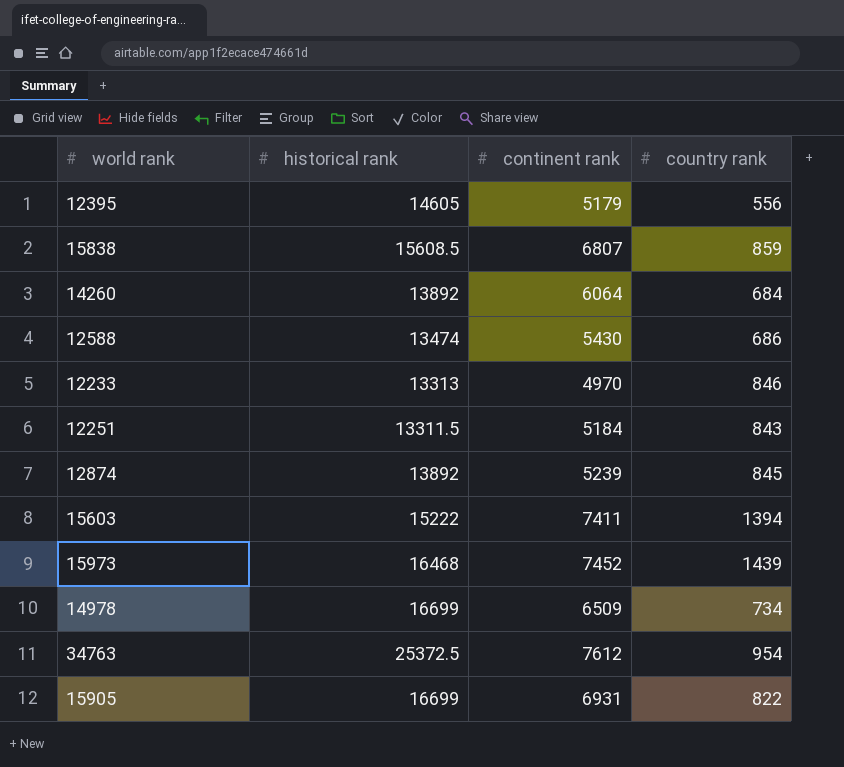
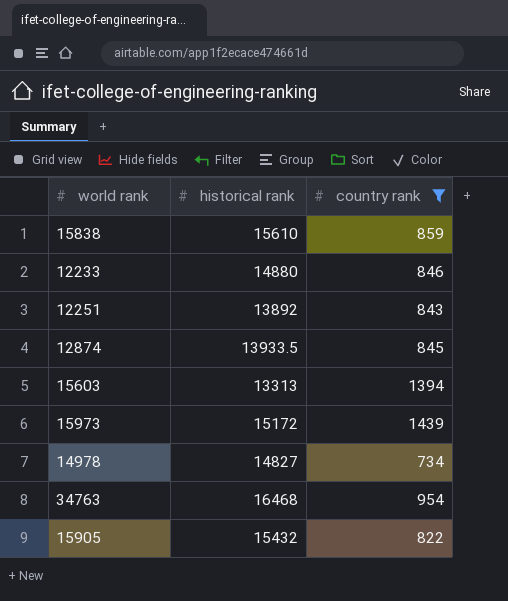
filter: none -> country rank >= 734
column continent rank | position: 3 -> none
15838 | historical rank: 15608.5 -> 15610
12233 | historical rank: 13313 -> 14880
12251 | historical rank: 13311.5 -> 13892
12874 | historical rank: 13892 -> 13933.5
15603 | historical rank: 15222 -> 13313
15973 | historical rank: 16468 -> 15172
14978 | historical rank: 16699 -> 14827
34763 | historical rank: 25372.5 -> 16468
15905 | historical rank: 16699 -> 15432

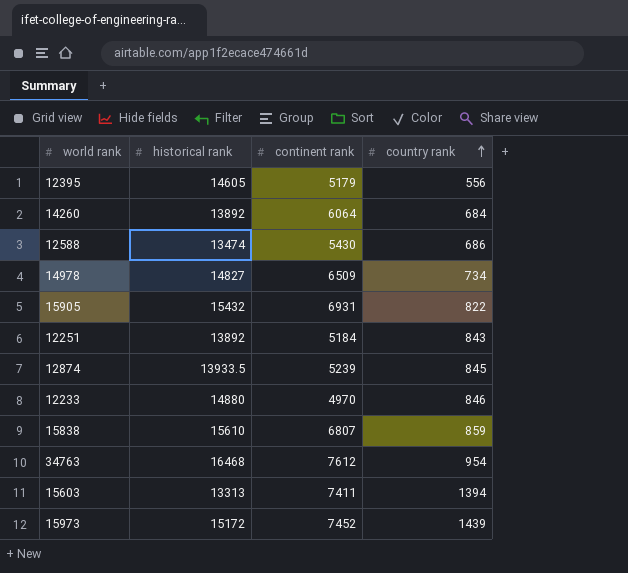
filter: country rank >= 734 -> none
row order: none -> country rank ascending
column continent rank | position: none -> 3

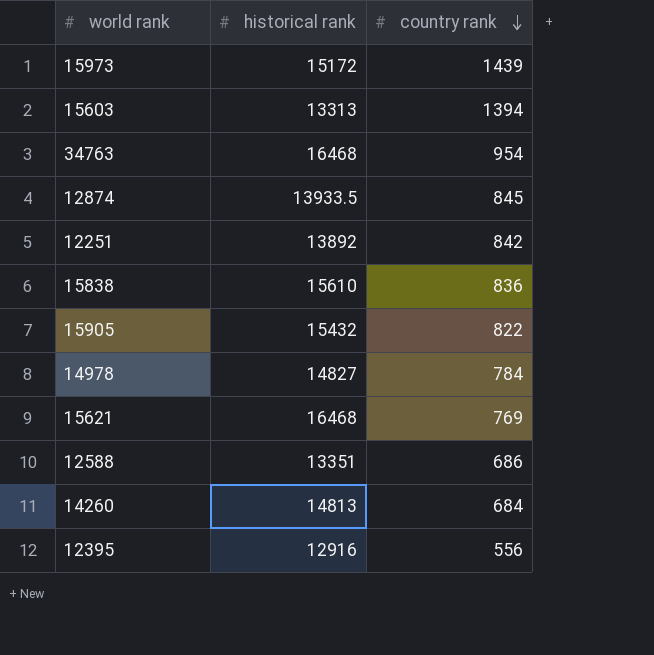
row order: country rank ascending -> country rank descending
column continent rank | position: 3 -> none
row 12233: 14880 | 4970 | 846 -> none
12251 | country rank: 843 -> 842
15838 | country rank: 859 -> 836
14978 | country rank: 734 -> 784
row 15621: none -> 16468 | 769
12588 | historical rank: 13474 -> 13351
14260 | historical rank: 13892 -> 14813
12395 | historical rank: 14605 -> 12916

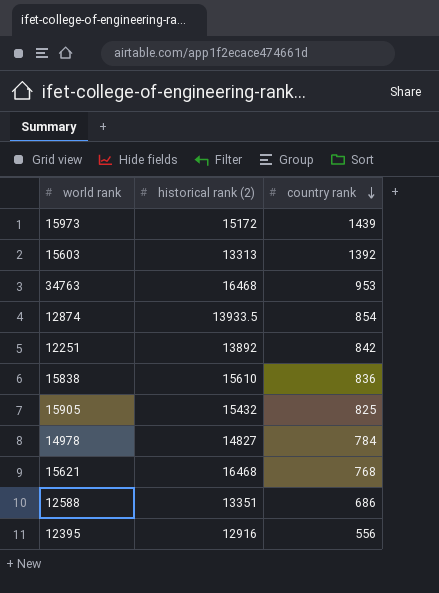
column name: historical rank -> historical rank (2)
row 14260: 14813 | 684 -> none
15603 | country rank: 1394 -> 1392
34763 | country rank: 954 -> 953
12874 | country rank: 845 -> 854
15905 | country rank: 822 -> 825
15621 | country rank: 769 -> 768

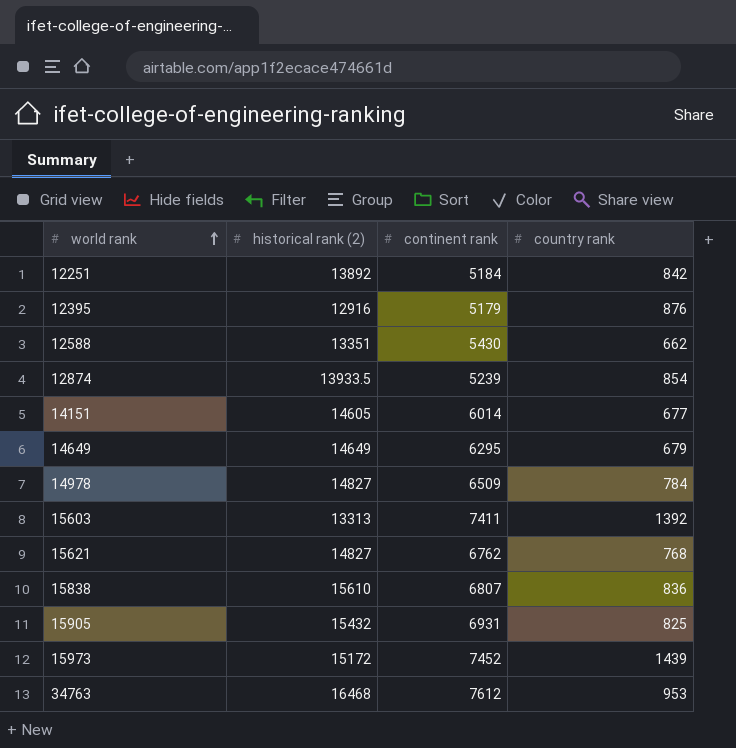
row order: country rank descending -> world rank ascending
column continent rank | position: none -> 3
12395 | country rank: 556 -> 876
12588 | country rank: 686 -> 662
row 14151: none -> 14605 | 6014 | 677
row 14649: none -> 14649 | 6295 | 679
15621 | historical rank (2): 16468 -> 14827

